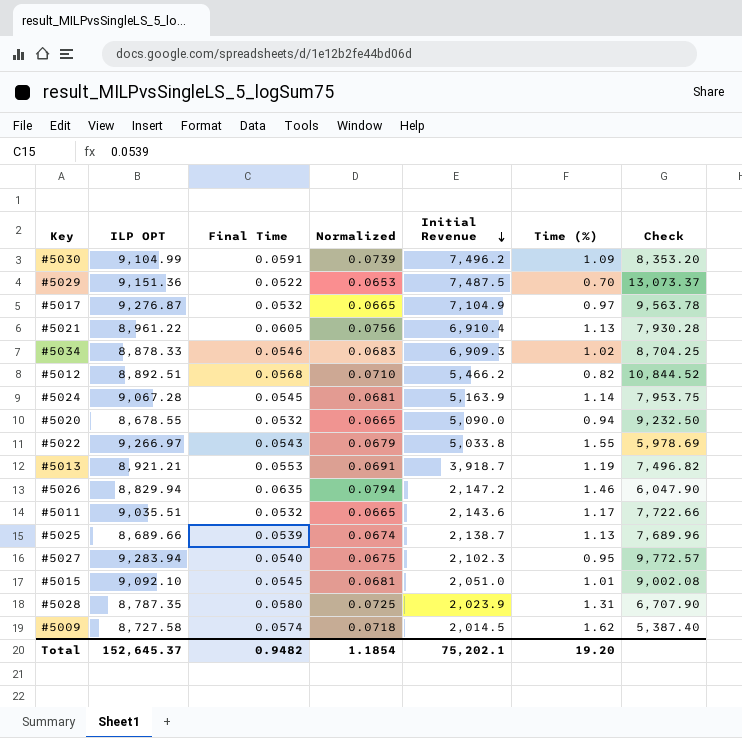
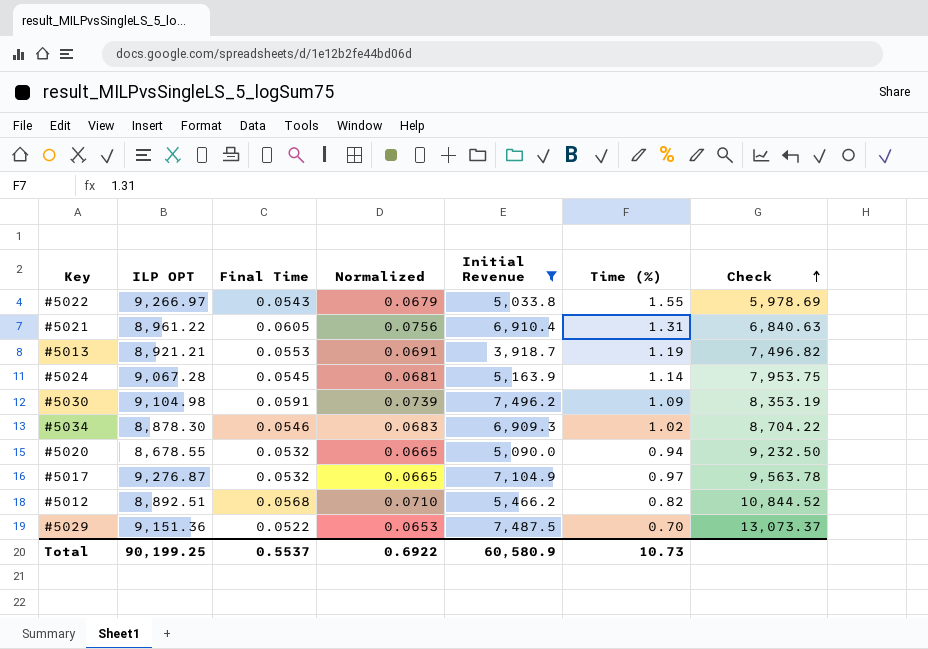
filter: none -> Initial Revenue >= 3,918.7
row order: Initial Revenue descending -> Check ascending
#5021 | Time (%): 1.13 -> 1.31
#5021 | Check: 7,930.28 -> 6,840.63
#5030 | ILP OPT: 9,104.99 -> 9,104.98
#5030 | Check: 8,353.20 -> 8,353.19
#5034 | ILP OPT: 8,878.33 -> 8,878.30
#5034 | Check: 8,704.25 -> 8,704.22
Total | ILP OPT: 152,645.37 -> 90,199.25
Total | Final Time: 0.9482 -> 0.5537
Total | Normalized: 1.1854 -> 0.6922
Total | Initial Revenue: 75,202.1 -> 60,580.9
Total | Time (%): 19.20 -> 10.73

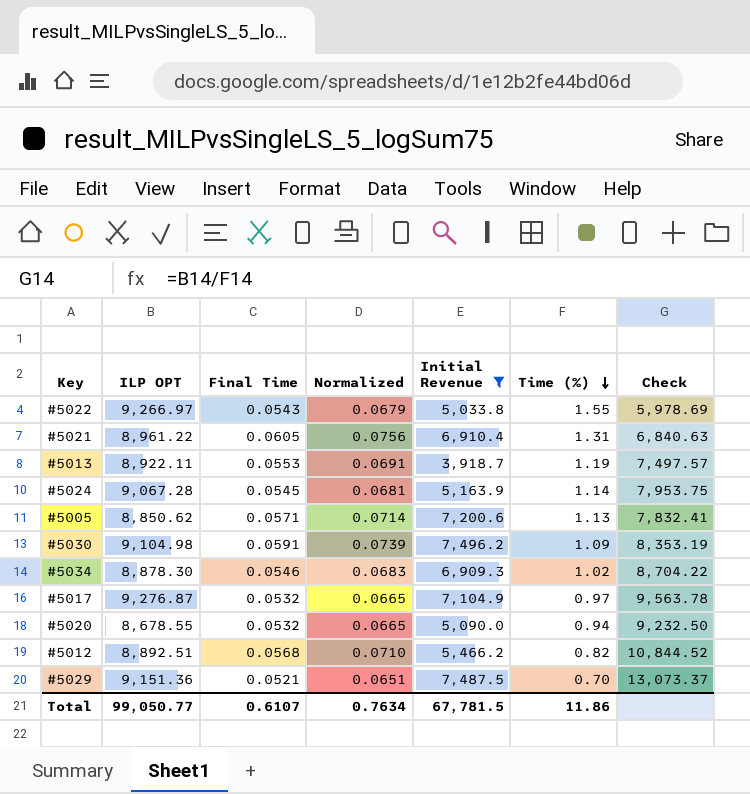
row order: Check ascending -> Time (%) descending
#5013 | ILP OPT: 8,921.21 -> 8,922.11
#5013 | Check: 7,496.82 -> 7,497.57
row #5005: none -> 8,850.62 | 0.0571 | 0.0714 | 7,200.6 | 1.13 | 7,832.41
#5029 | Final Time: 0.0522 -> 0.0521
#5029 | Normalized: 0.0653 -> 0.0651
Total | ILP OPT: 90,199.25 -> 99,050.77
Total | Final Time: 0.5537 -> 0.6107
Total | Normalized: 0.6922 -> 0.7634
Total | Initial Revenue: 60,580.9 -> 67,781.5
Total | Time (%): 10.73 -> 11.86

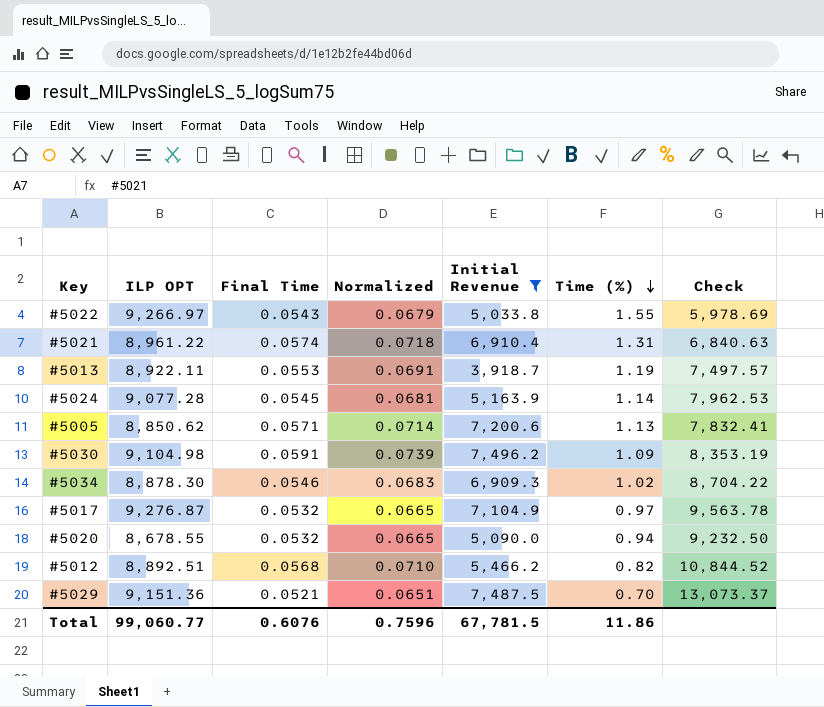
#5021 | Final Time: 0.0605 -> 0.0574
#5021 | Normalized: 0.0756 -> 0.0718
#5024 | ILP OPT: 9,067.28 -> 9,077.28
#5024 | Check: 7,953.75 -> 7,962.53
Total | ILP OPT: 99,050.77 -> 99,060.77
Total | Final Time: 0.6107 -> 0.6076
Total | Normalized: 0.7634 -> 0.7596

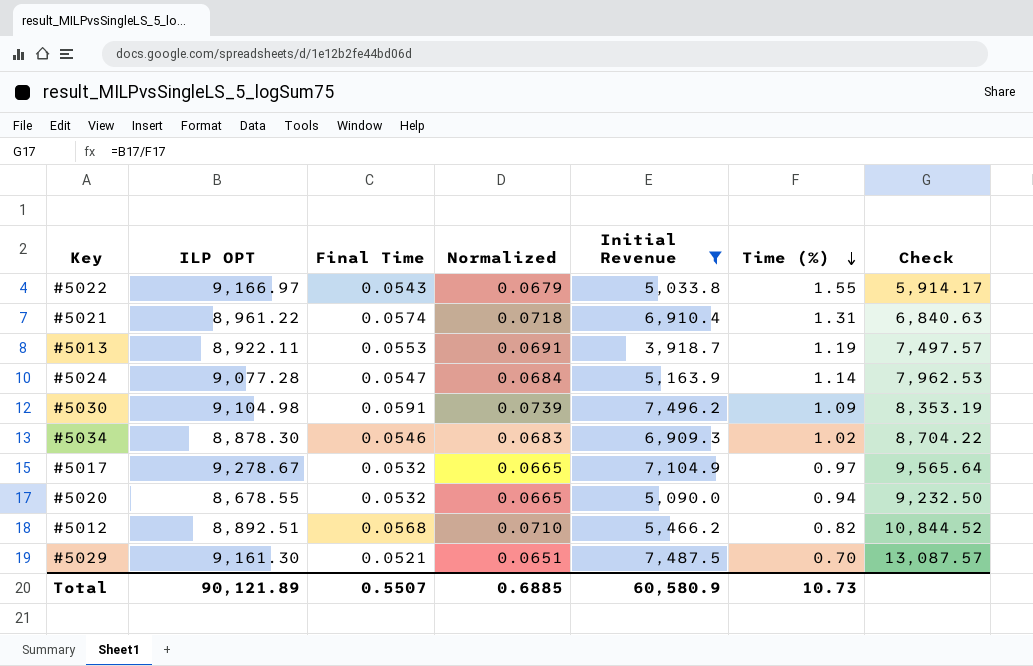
row #5005: 8,850.62 | 0.0571 | 0.0714 | 7,200.6 | 1.13 | 7,832.41 -> none
#5022 | ILP OPT: 9,266.97 -> 9,166.97
#5022 | Check: 5,978.69 -> 5,914.17
#5024 | Final Time: 0.0545 -> 0.0547
#5024 | Normalized: 0.0681 -> 0.0684
#5017 | ILP OPT: 9,276.87 -> 9,278.67
#5017 | Check: 9,563.78 -> 9,565.64
#5029 | ILP OPT: 9,151.36 -> 9,161.30
#5029 | Check: 13,073.37 -> 13,087.57
Total | ILP OPT: 99,060.77 -> 90,121.89
Total | Final Time: 0.6076 -> 0.5507
Total | Normalized: 0.7596 -> 0.6885
Total | Initial Revenue: 67,781.5 -> 60,580.9
Total | Time (%): 11.86 -> 10.73

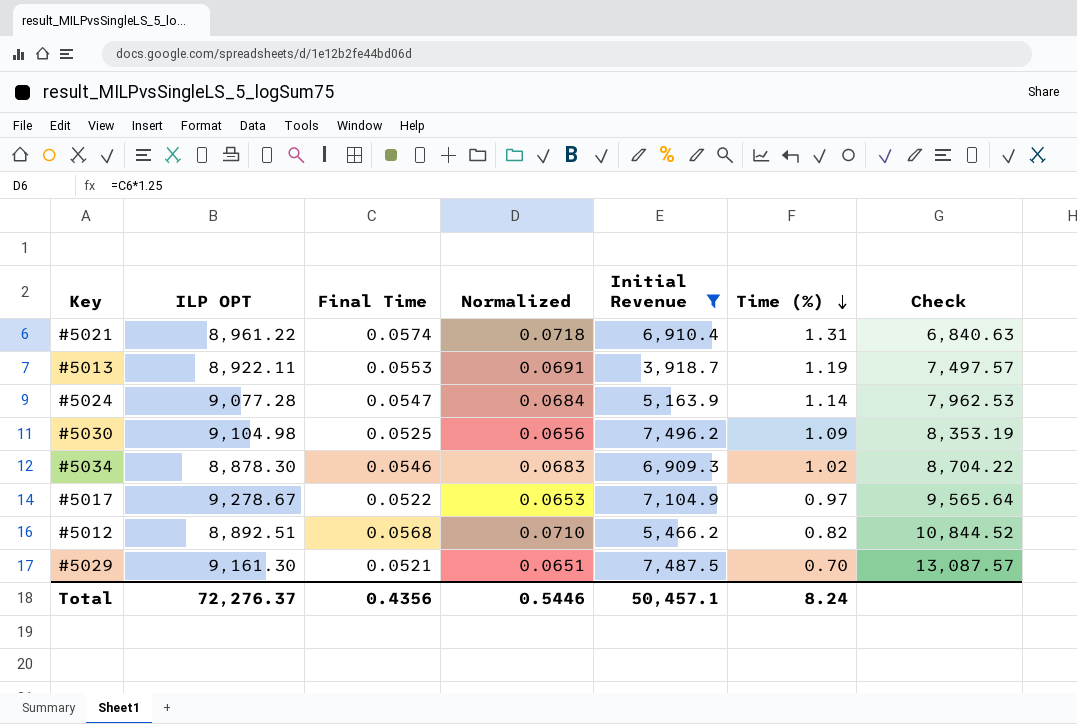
row #5022: 9,166.97 | 0.0543 | 0.0679 | 5,033.8 | 1.55 | 5,914.17 -> none
row #5020: 8,678.55 | 0.0532 | 0.0665 | 5,090.0 | 0.94 | 9,232.50 -> none
#5030 | Final Time: 0.0591 -> 0.0525
#5030 | Normalized: 0.0739 -> 0.0656
#5017 | Final Time: 0.0532 -> 0.0522
#5017 | Normalized: 0.0665 -> 0.0653
Total | ILP OPT: 90,121.89 -> 72,276.37
Total | Final Time: 0.5507 -> 0.4356
Total | Normalized: 0.6885 -> 0.5446
Total | Initial Revenue: 60,580.9 -> 50,457.1
Total | Time (%): 10.73 -> 8.24

